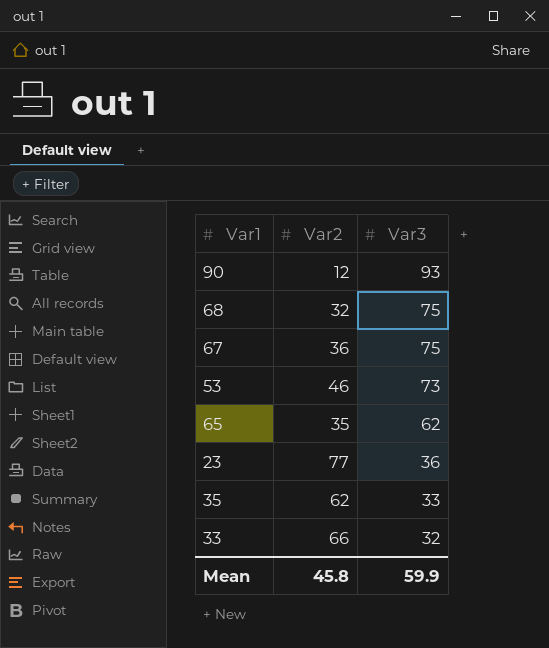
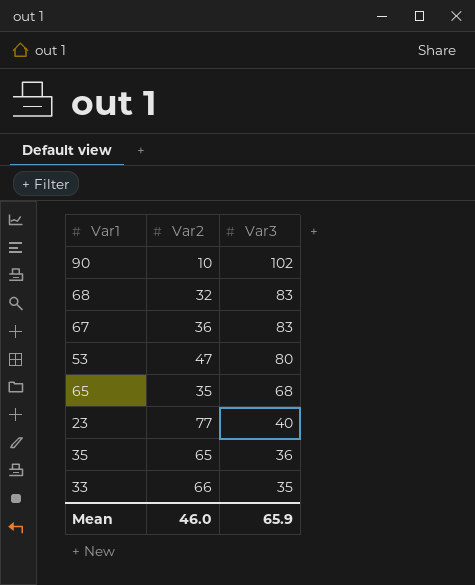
90 | Var2: 12 -> 10
90 | Var3: 93 -> 102
68 | Var3: 75 -> 83
67 | Var3: 75 -> 83
53 | Var2: 46 -> 47
53 | Var3: 73 -> 80
65 | Var3: 62 -> 68
23 | Var3: 36 -> 40
35 | Var2: 62 -> 65
35 | Var3: 33 -> 36
33 | Var3: 32 -> 35
Mean | Var2: 45.8 -> 46.0
Mean | Var3: 59.9 -> 65.9

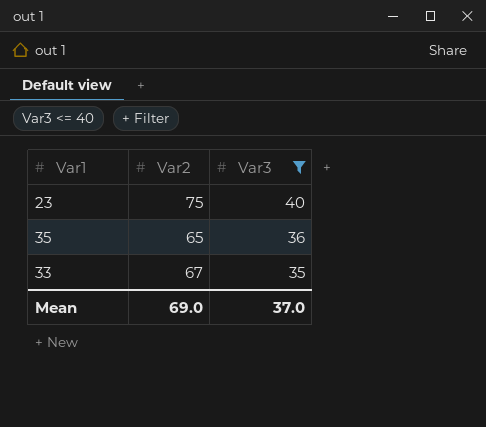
filter: none -> Var3 <= 40
23 | Var2: 77 -> 75
33 | Var2: 66 -> 67
Mean | Var2: 46.0 -> 69.0
Mean | Var3: 65.9 -> 37.0

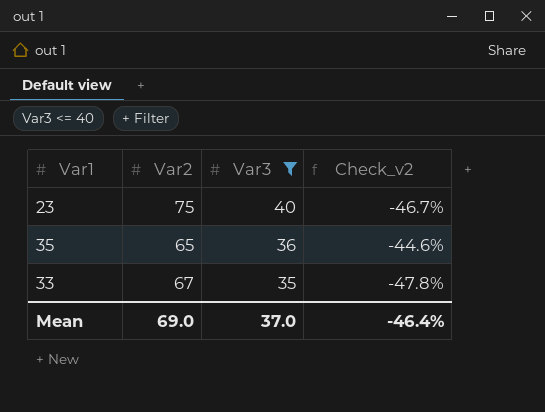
column Check_v2 | formula: none -> ([Var3] - [Var2]) / [Var2]

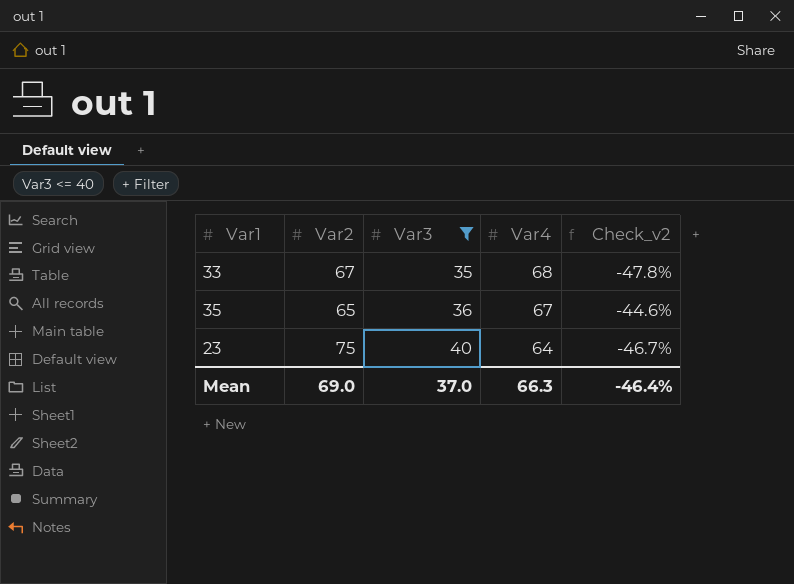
row order: Var3 descending -> Var3 ascending
column Var4 | position: none -> 4

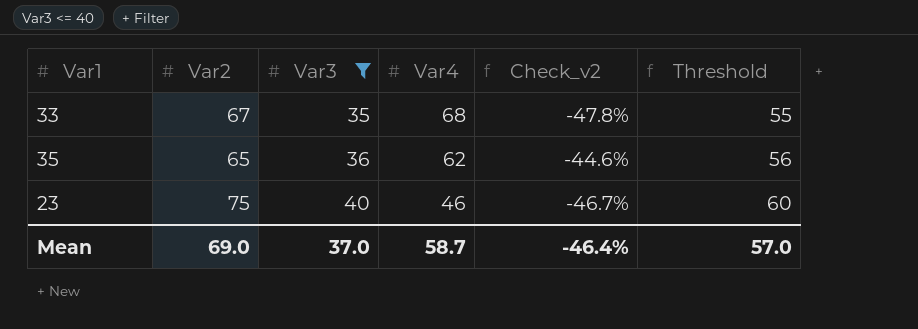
column Threshold | formula: none -> [Var3] + 20
35 | Var4: 67 -> 62
23 | Var4: 64 -> 46
Mean | Var4: 66.3 -> 58.7

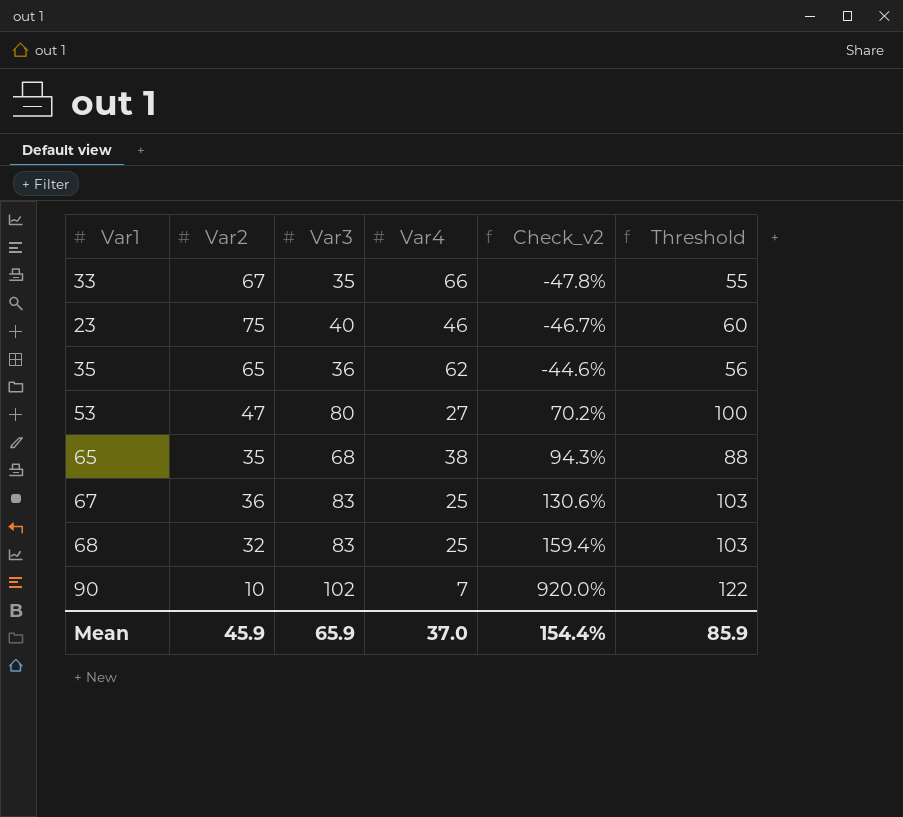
filter: Var3 <= 40 -> none
row order: Var3 ascending -> Check_v2 ascending
33 | Var4: 68 -> 66
Mean | Var2: 69.0 -> 45.9
Mean | Var3: 37.0 -> 65.9
Mean | Var4: 58.7 -> 37.0
Mean | Check_v2: -46.4% -> 154.4%
Mean | Threshold: 57.0 -> 85.9

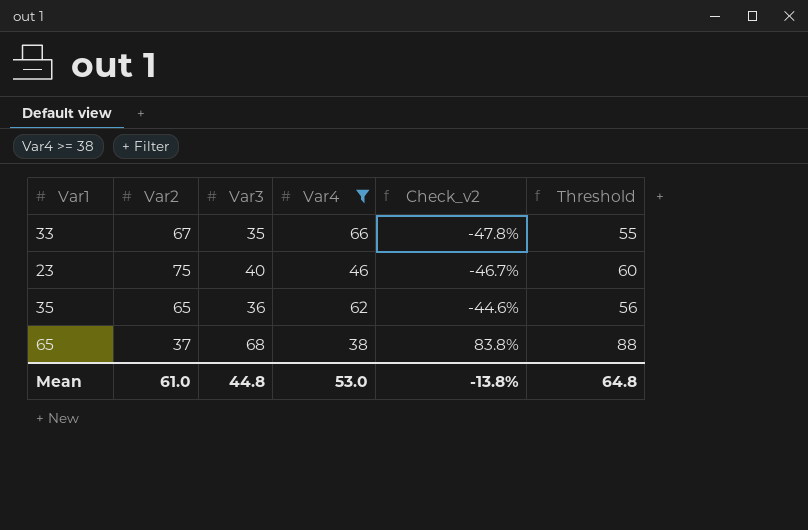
filter: none -> Var4 >= 38
65 | Var2: 35 -> 37
65 | Check_v2: 94.3% -> 83.8%
Mean | Var2: 45.9 -> 61.0
Mean | Var3: 65.9 -> 44.8
Mean | Var4: 37.0 -> 53.0
Mean | Check_v2: 154.4% -> -13.8%
Mean | Threshold: 85.9 -> 64.8

